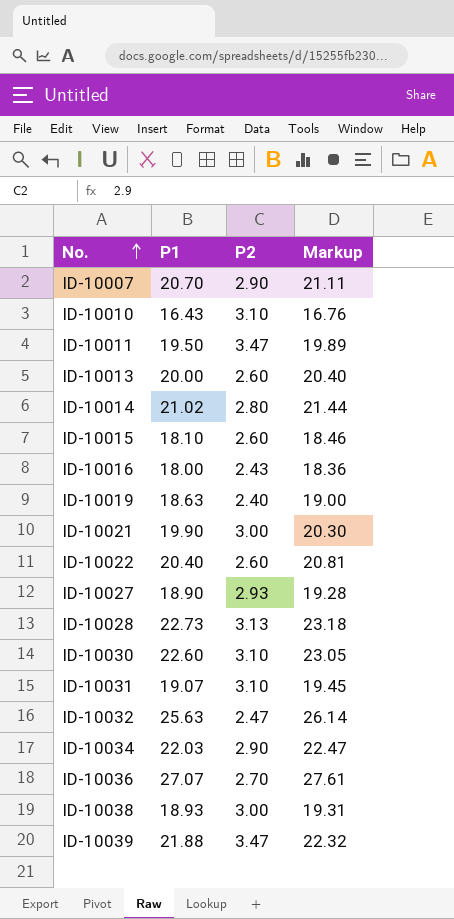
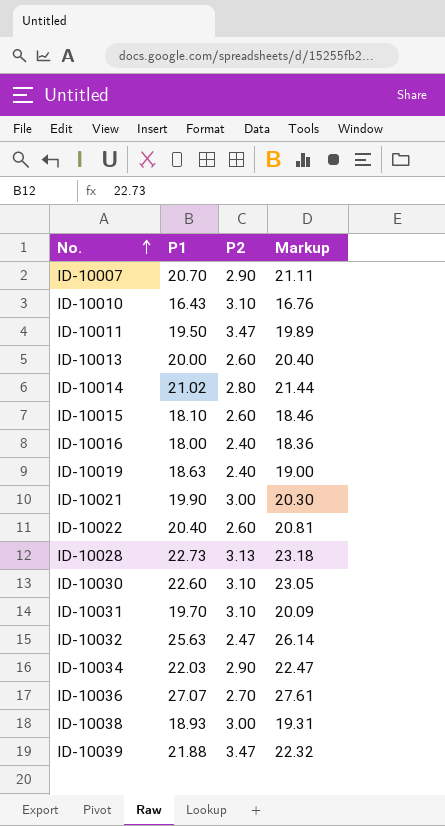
row ID-10027: 18.90 | 2.93 | 19.28 -> none
ID-10016 | P2: 2.43 -> 2.40
ID-10031 | P1: 19.07 -> 19.70
ID-10031 | Markup: 19.45 -> 20.09

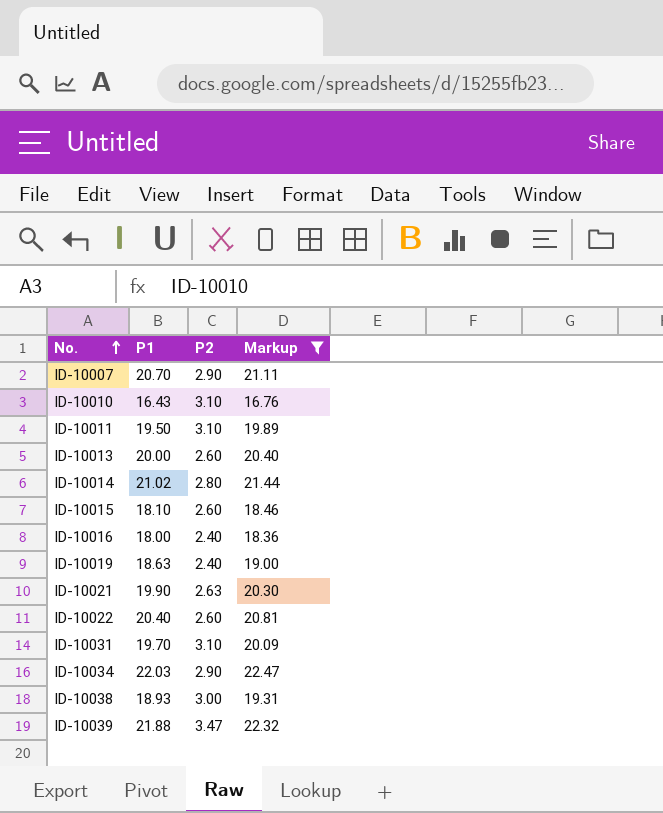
filter: none -> Markup <= 22.47
ID-10011 | P2: 3.47 -> 3.10
ID-10021 | P2: 3.00 -> 2.63

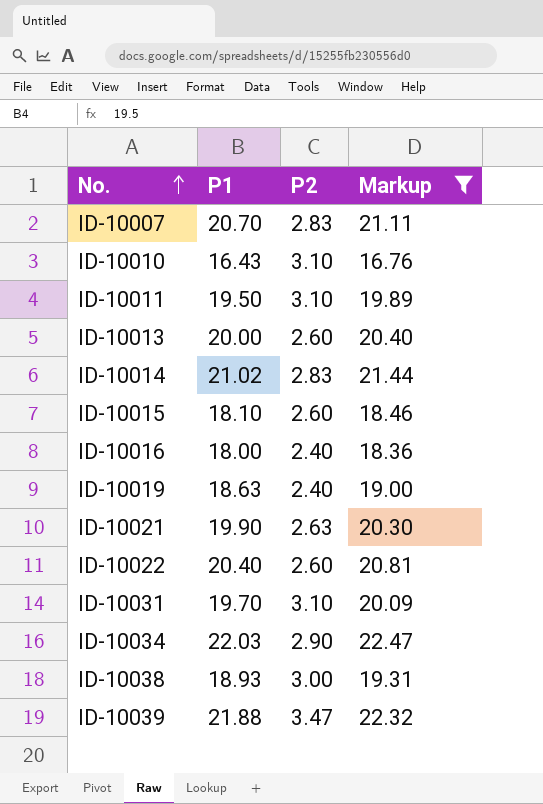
ID-10007 | P2: 2.90 -> 2.83
ID-10014 | P2: 2.80 -> 2.83

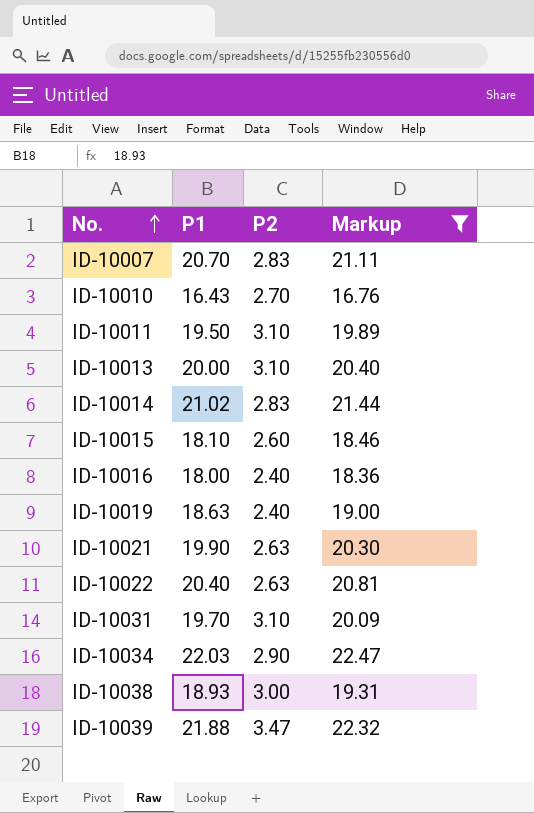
ID-10010 | P2: 3.10 -> 2.70
ID-10013 | P2: 2.60 -> 3.10
ID-10022 | P2: 2.60 -> 2.63

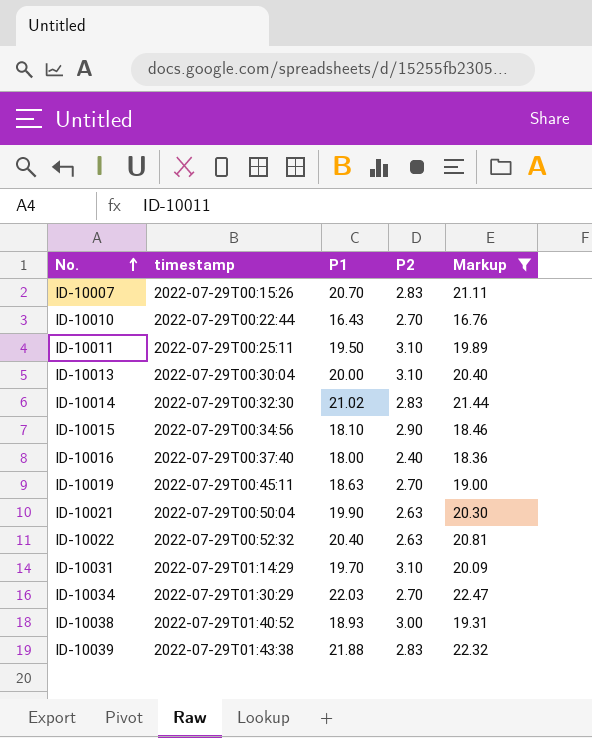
column timestamp | position: none -> 2
ID-10015 | P2: 2.60 -> 2.90
ID-10019 | P2: 2.40 -> 2.70
ID-10034 | P2: 2.90 -> 2.70
ID-10039 | P2: 3.47 -> 2.83

